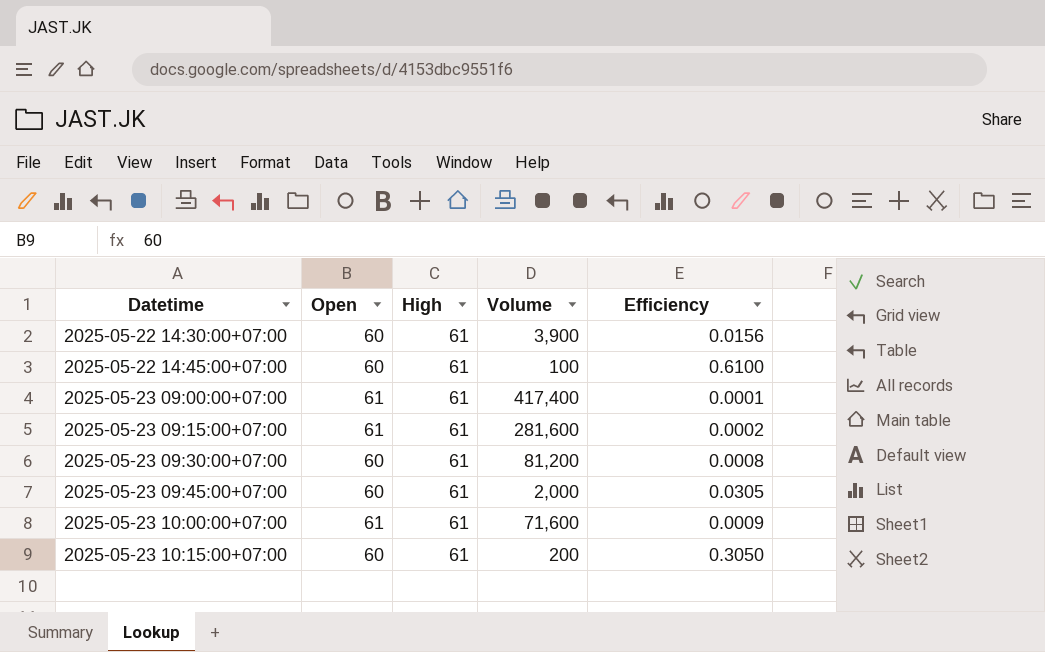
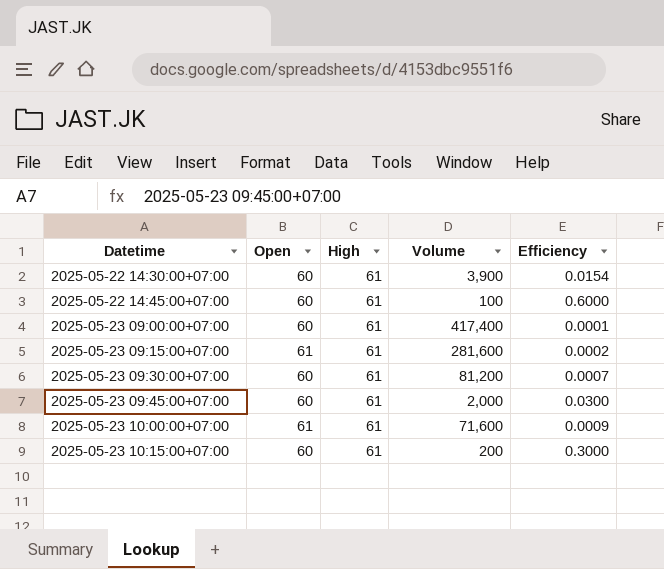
column Efficiency | formula: [High] / [Volume] -> [Open] / [Volume]
2025-05-23 09:00:00+07:00 | Open: 61 -> 60

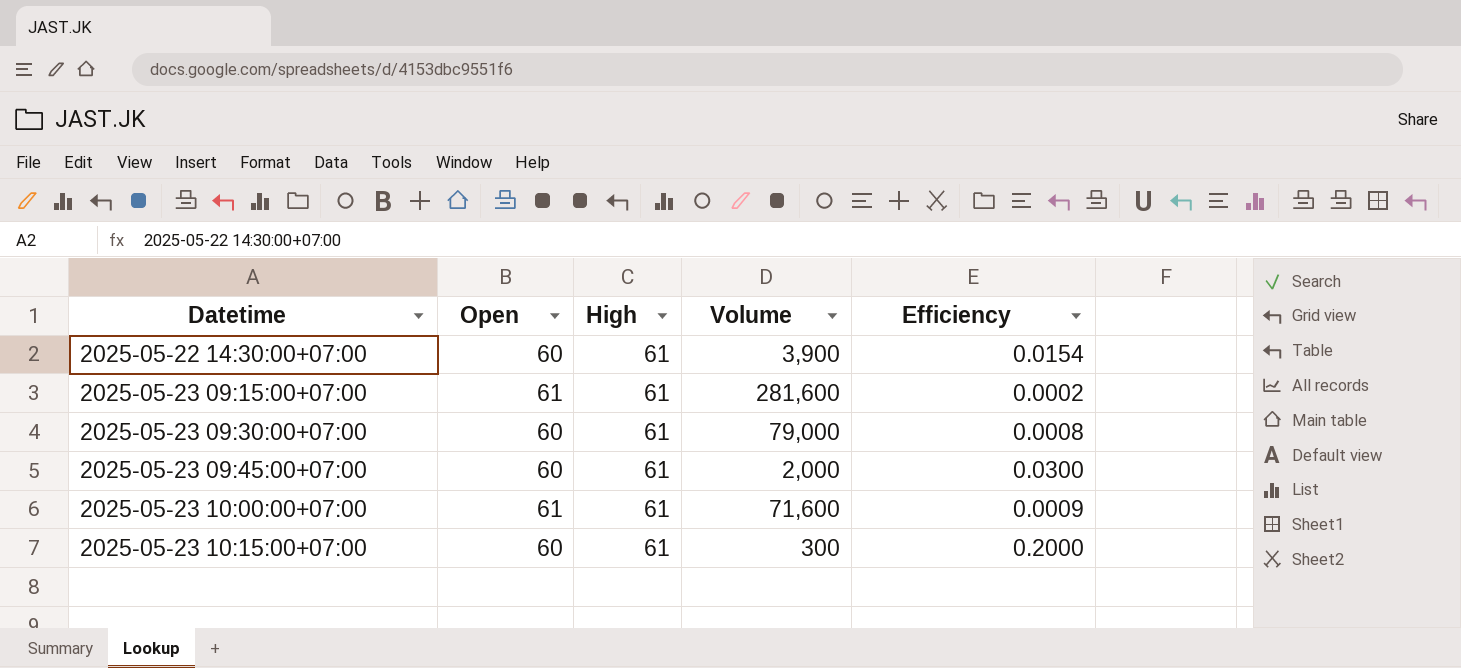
row 2025-05-22 14:45:00+07:00: 60 | 61 | 100 | 0.6000 -> none
row 2025-05-23 09:00:00+07:00: 60 | 61 | 417,400 | 0.0001 -> none
2025-05-23 09:30:00+07:00 | Volume: 81,200 -> 79,000
2025-05-23 09:30:00+07:00 | Efficiency: 0.0007 -> 0.0008
2025-05-23 10:15:00+07:00 | Volume: 200 -> 300
2025-05-23 10:15:00+07:00 | Efficiency: 0.3000 -> 0.2000

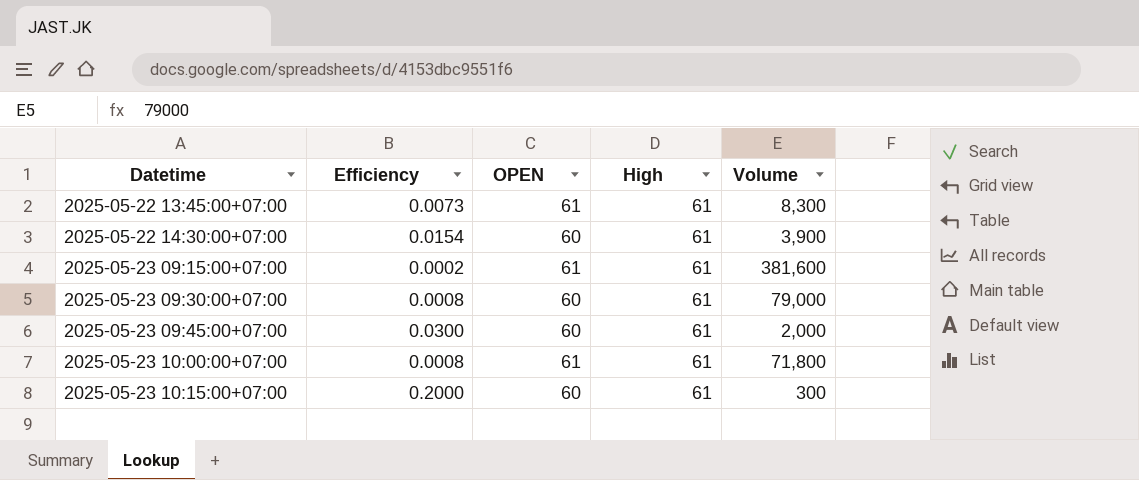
column Efficiency | position: 5 -> 2
column name: Open -> OPEN
row 2025-05-22 13:45:00+07:00: none -> 0.0073 | 61 | 61 | 8,300
2025-05-23 09:15:00+07:00 | Volume: 281,600 -> 381,600
2025-05-23 10:00:00+07:00 | Efficiency: 0.0009 -> 0.0008
2025-05-23 10:00:00+07:00 | Volume: 71,600 -> 71,800

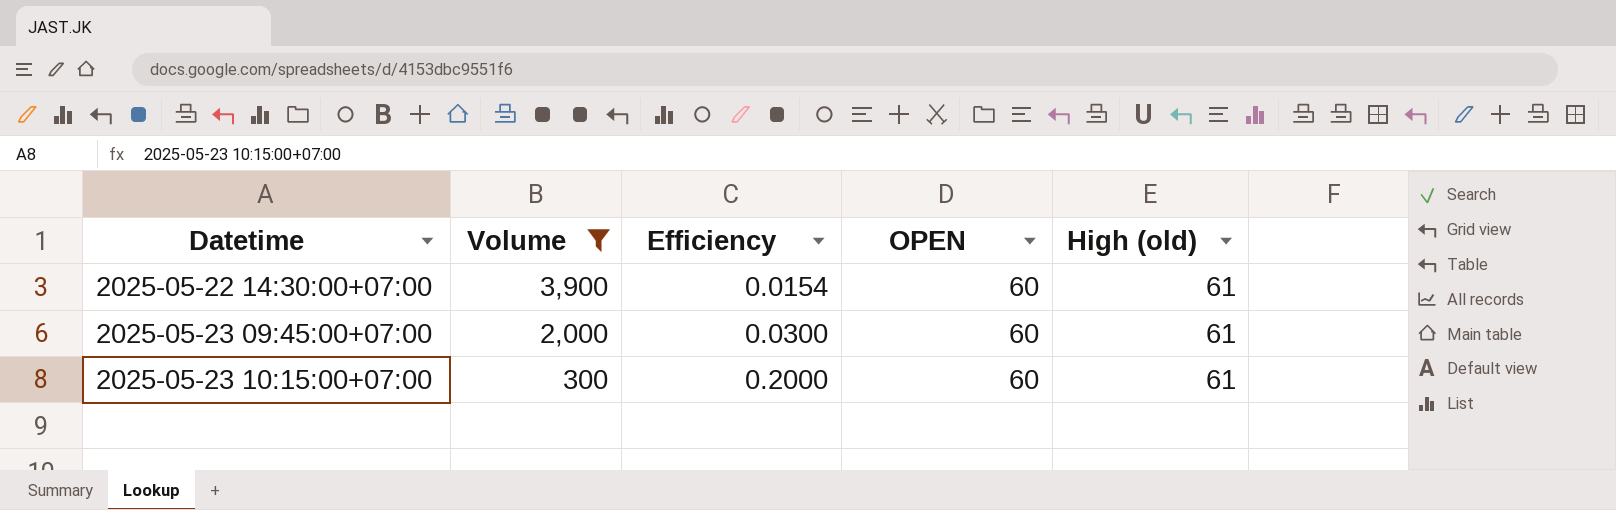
filter: none -> Volume <= 3,900
column Volume | position: 5 -> 2
column name: High -> High (old)

